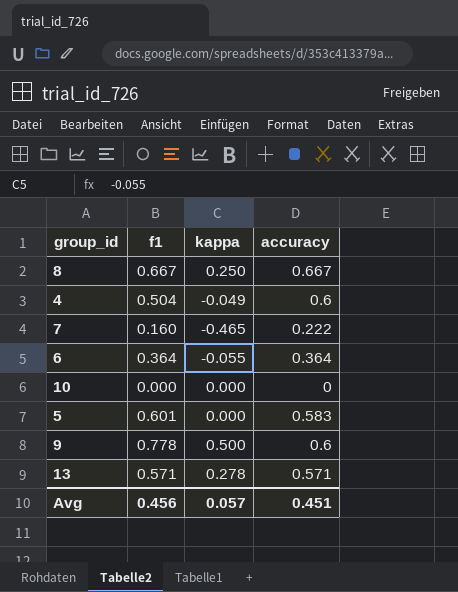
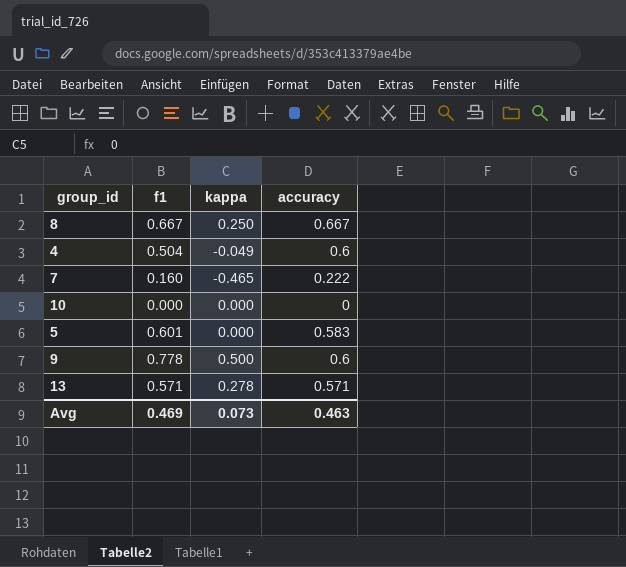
row 6: 0.364 | -0.055 | 0.364 -> none
Avg | f1: 0.456 -> 0.469
Avg | kappa: 0.057 -> 0.073
Avg | accuracy: 0.451 -> 0.463

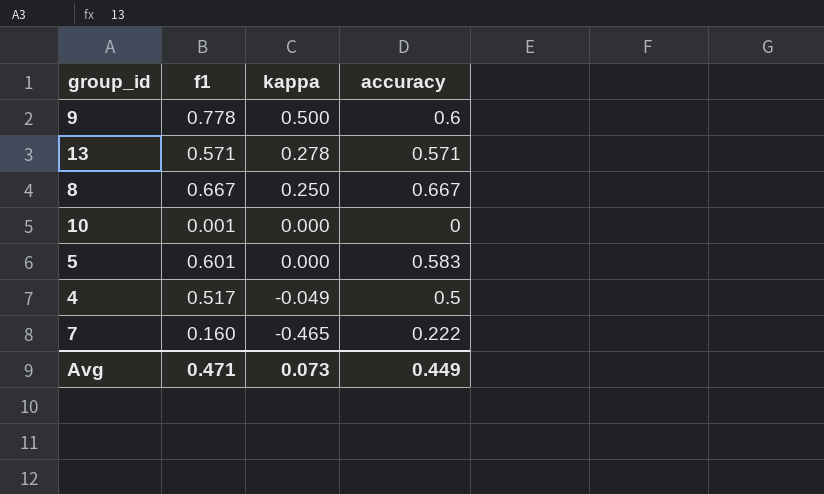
row order: none -> kappa descending
10 | f1: 0.000 -> 0.001
4 | f1: 0.504 -> 0.517
4 | accuracy: 0.6 -> 0.5
Avg | f1: 0.469 -> 0.471
Avg | accuracy: 0.463 -> 0.449

